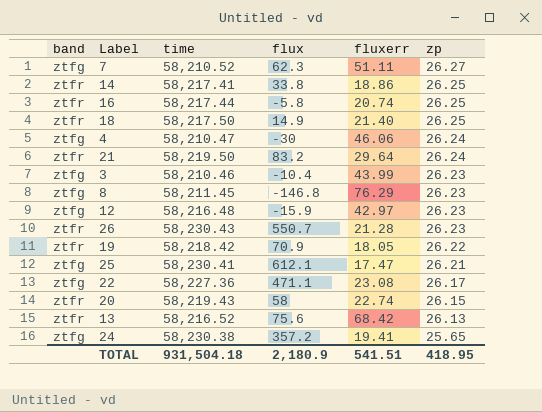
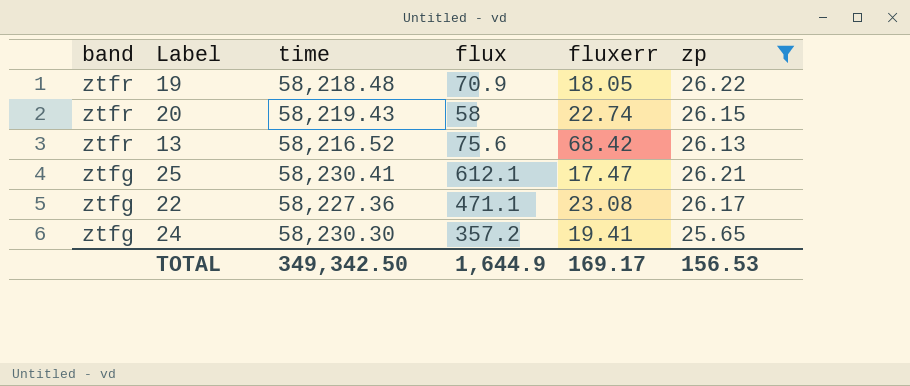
filter: none -> zp <= 26.22
row order: zp descending -> band descending
19 | time: 58,218.42 -> 58,218.48
24 | time: 58,230.38 -> 58,230.30
TOTAL | time: 931,504.18 -> 349,342.50
TOTAL | flux: 2,180.9 -> 1,644.9
TOTAL | fluxerr: 541.51 -> 169.17
TOTAL | zp: 418.95 -> 156.53

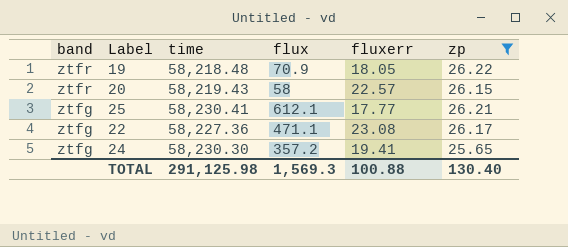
row 13: ztfr | 58,216.52 | 75.6 | 68.42 | 26.13 -> none
20 | fluxerr: 22.74 -> 22.57
25 | fluxerr: 17.47 -> 17.77
TOTAL | time: 349,342.50 -> 291,125.98
TOTAL | flux: 1,644.9 -> 1,569.3
TOTAL | fluxerr: 169.17 -> 100.88
TOTAL | zp: 156.53 -> 130.40

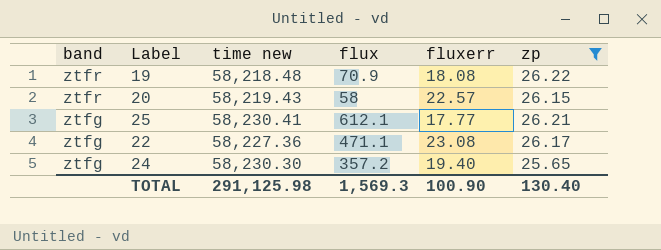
column name: time -> time new
19 | fluxerr: 18.05 -> 18.08
24 | fluxerr: 19.41 -> 19.40
TOTAL | fluxerr: 100.88 -> 100.90

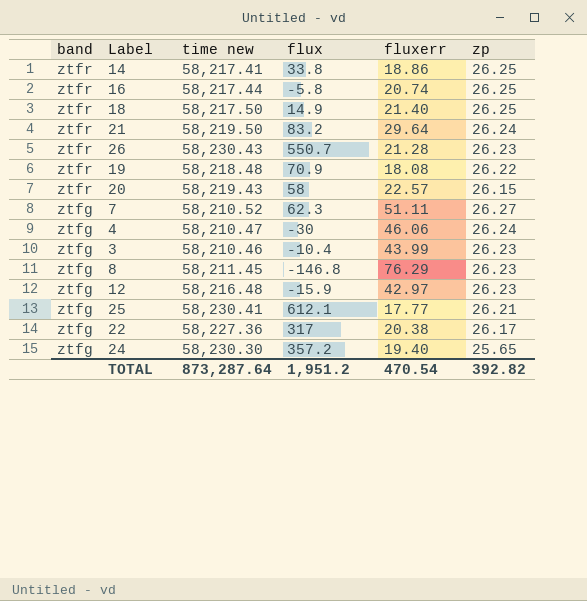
filter: zp <= 26.22 -> none
22 | flux: 471.1 -> 317
22 | fluxerr: 23.08 -> 20.38
TOTAL | time new: 291,125.98 -> 873,287.64
TOTAL | flux: 1,569.3 -> 1,951.2
TOTAL | fluxerr: 100.90 -> 470.54
TOTAL | zp: 130.40 -> 392.82

